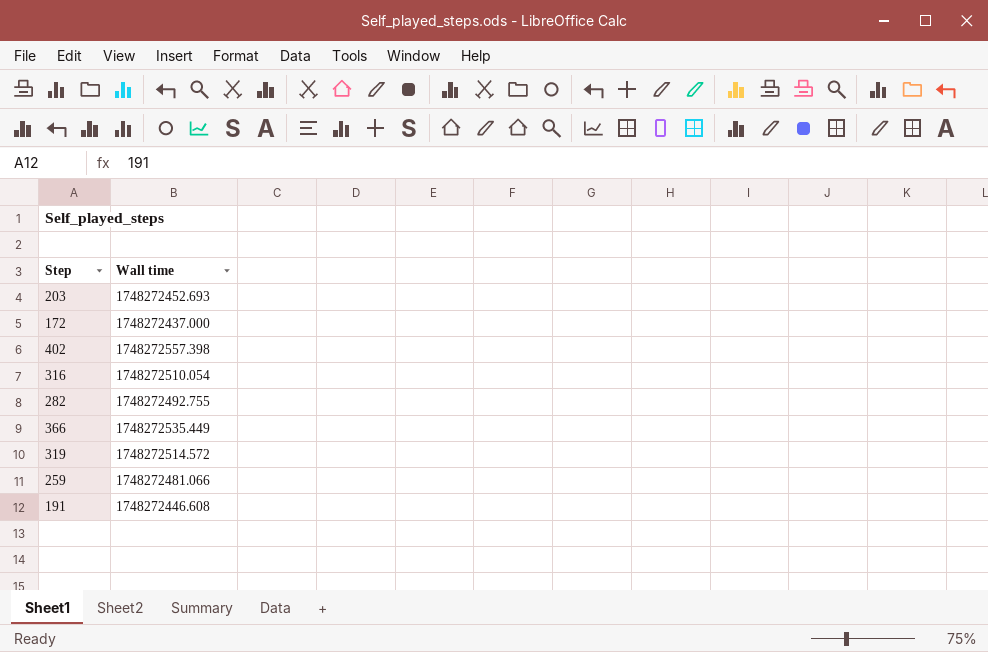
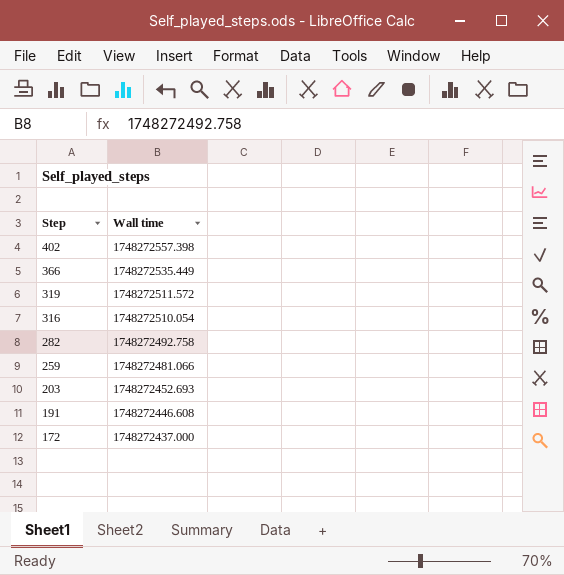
row order: none -> Step descending
319 | Wall time: 1748272514.572 -> 1748272511.572
282 | Wall time: 1748272492.755 -> 1748272492.758

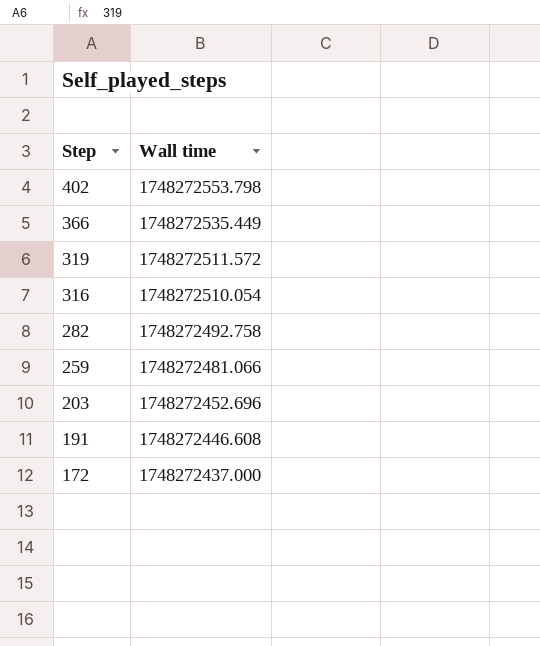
402 | Wall time: 1748272557.398 -> 1748272553.798
203 | Wall time: 1748272452.693 -> 1748272452.696

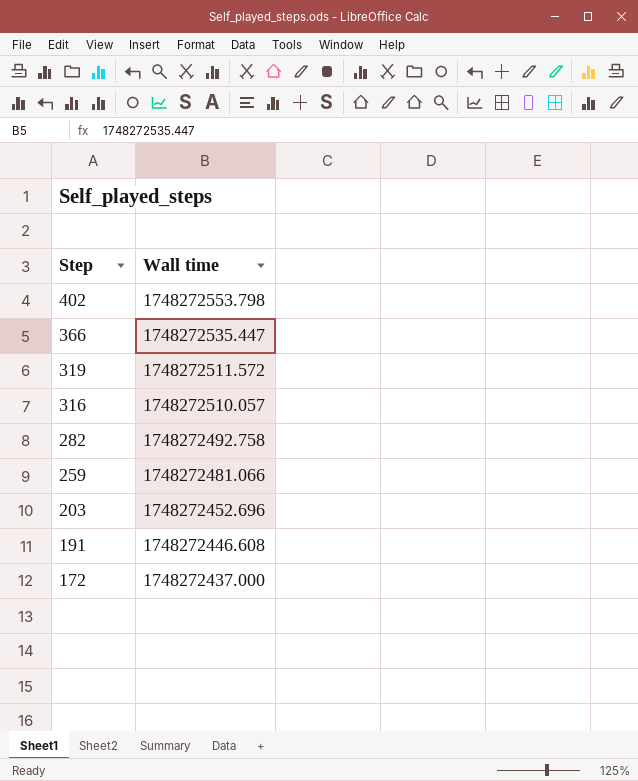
366 | Wall time: 1748272535.449 -> 1748272535.447
316 | Wall time: 1748272510.054 -> 1748272510.057

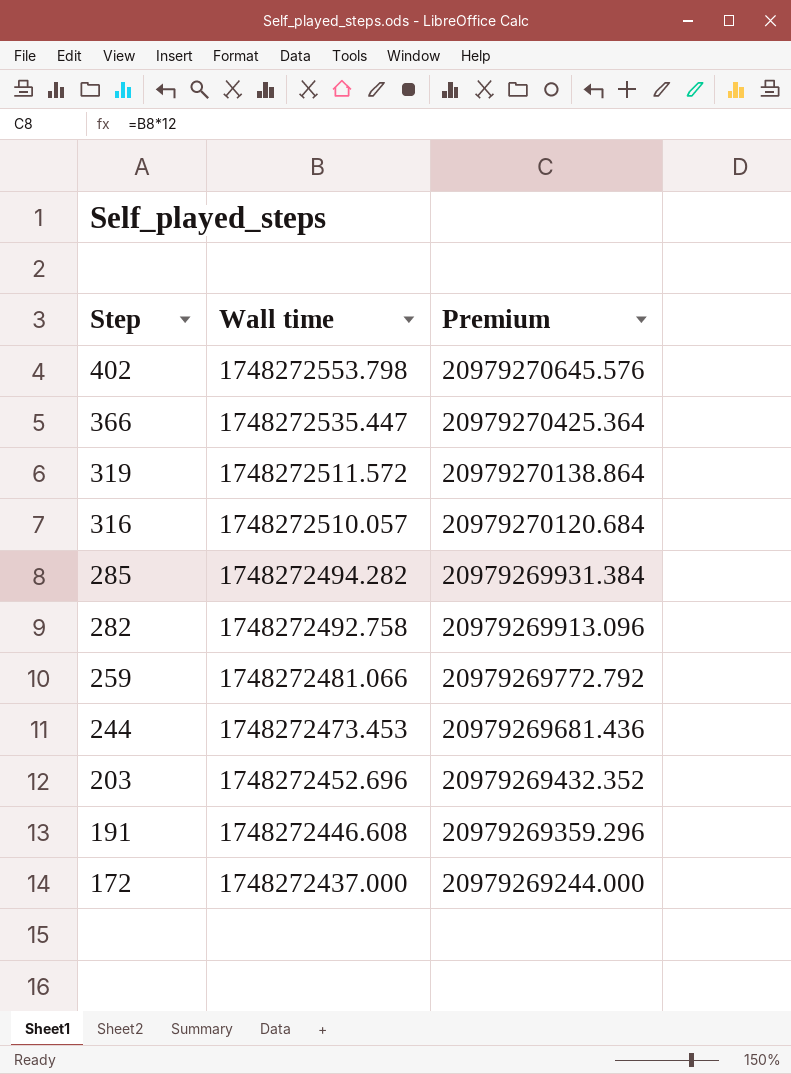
column Premium | formula: none -> [Wall time] * 12
row 285: none -> 1748272494.282 | 20979269931.384
row 244: none -> 1748272473.453 | 20979269681.436

